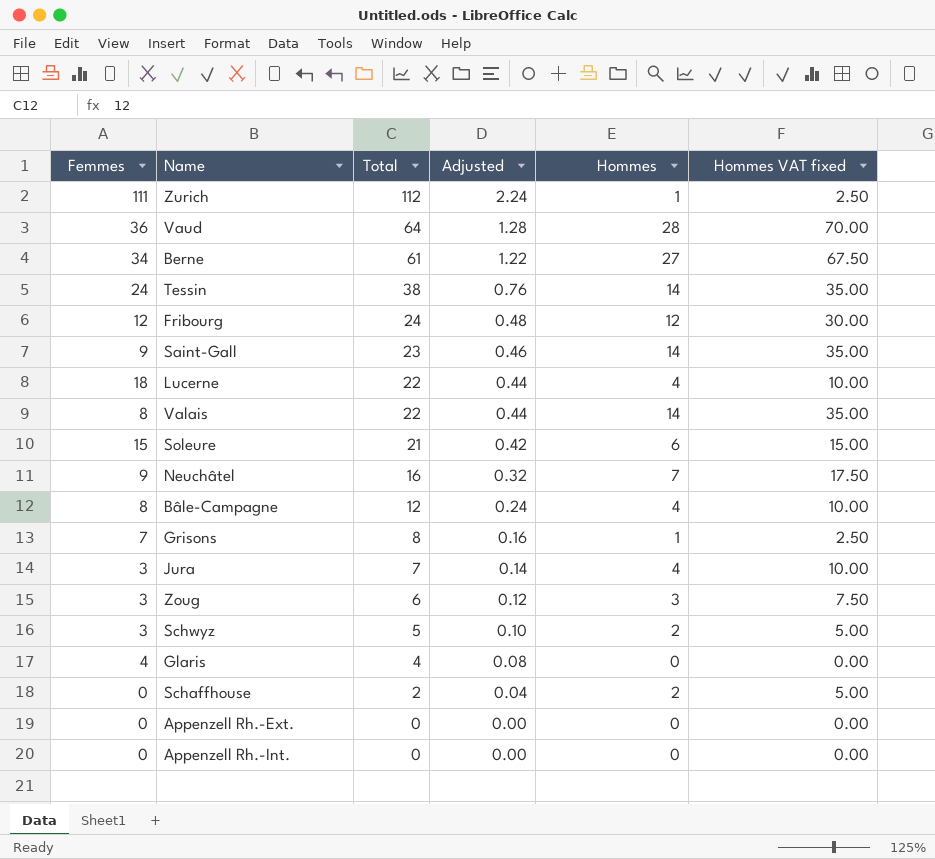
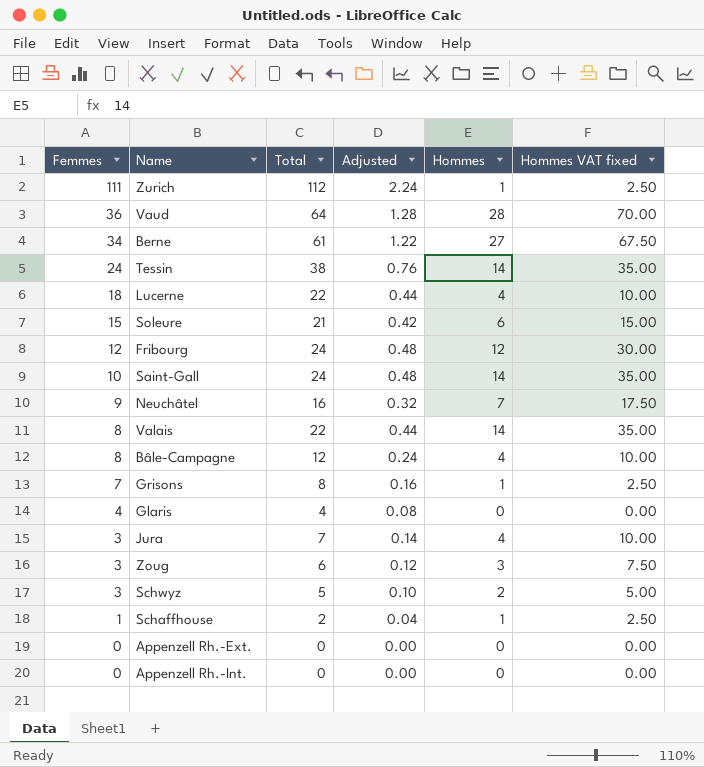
row order: Total descending -> Femmes descending
Saint-Gall | Femmes: 9 -> 10
Saint-Gall | Total: 23 -> 24
Saint-Gall | Adjusted: 0.46 -> 0.48
Schaffhouse | Femmes: 0 -> 1
Schaffhouse | Hommes: 2 -> 1
Schaffhouse | Hommes VAT fixed: 5.00 -> 2.50

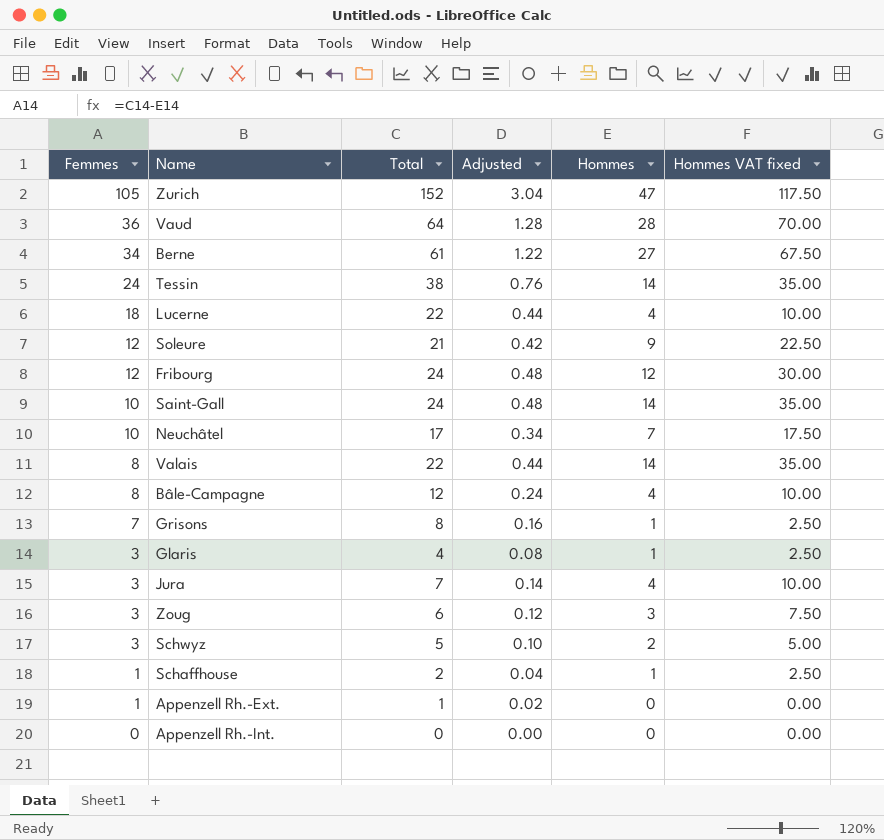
Zurich | Femmes: 111 -> 105
Zurich | Total: 112 -> 152
Zurich | Adjusted: 2.24 -> 3.04
Zurich | Hommes: 1 -> 47
Zurich | Hommes VAT fixed: 2.50 -> 117.50
Soleure | Femmes: 15 -> 12
Soleure | Hommes: 6 -> 9
Soleure | Hommes VAT fixed: 15.00 -> 22.50
Neuchâtel | Femmes: 9 -> 10
Neuchâtel | Total: 16 -> 17
Neuchâtel | Adjusted: 0.32 -> 0.34
Glaris | Femmes: 4 -> 3
Glaris | Hommes: 0 -> 1
Glaris | Hommes VAT fixed: 0.00 -> 2.50
Appenzell Rh.-Ext. | Femmes: 0 -> 1
Appenzell Rh.-Ext. | Total: 0 -> 1
Appenzell Rh.-Ext. | Adjusted: 0.00 -> 0.02

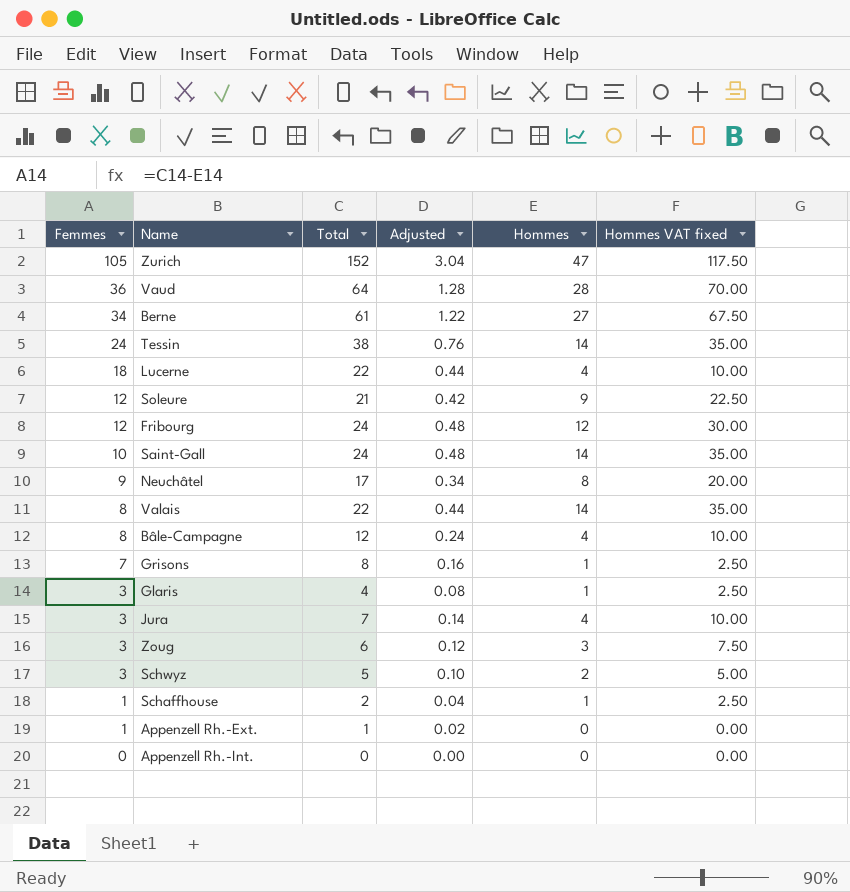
Neuchâtel | Femmes: 10 -> 9
Neuchâtel | Hommes: 7 -> 8
Neuchâtel | Hommes VAT fixed: 17.50 -> 20.00

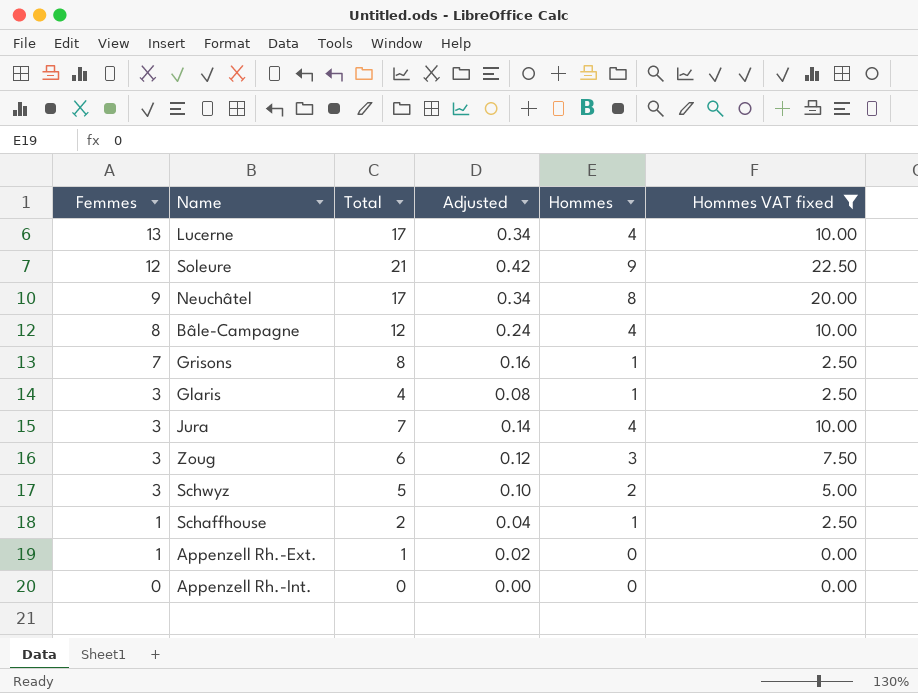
filter: none -> Hommes VAT fixed <= 22.50
Lucerne | Femmes: 18 -> 13
Lucerne | Total: 22 -> 17
Lucerne | Adjusted: 0.44 -> 0.34

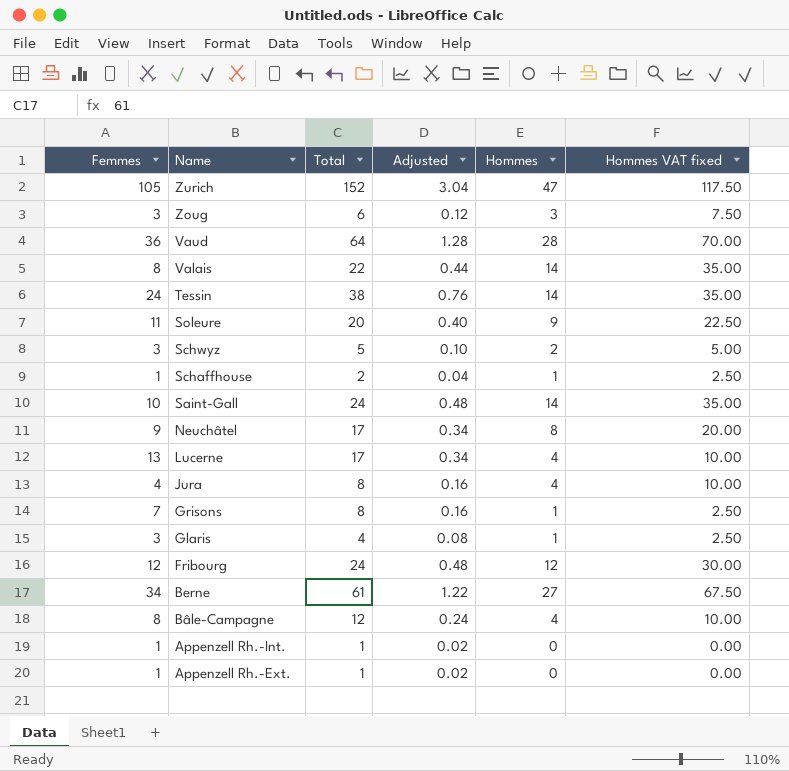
filter: Hommes VAT fixed <= 22.50 -> none
row order: Femmes descending -> Name descending
Soleure | Femmes: 12 -> 11
Soleure | Total: 21 -> 20
Soleure | Adjusted: 0.42 -> 0.40
Jura | Femmes: 3 -> 4
Jura | Total: 7 -> 8
Jura | Adjusted: 0.14 -> 0.16
Appenzell Rh.-Int. | Femmes: 0 -> 1
Appenzell Rh.-Int. | Total: 0 -> 1
Appenzell Rh.-Int. | Adjusted: 0.00 -> 0.02

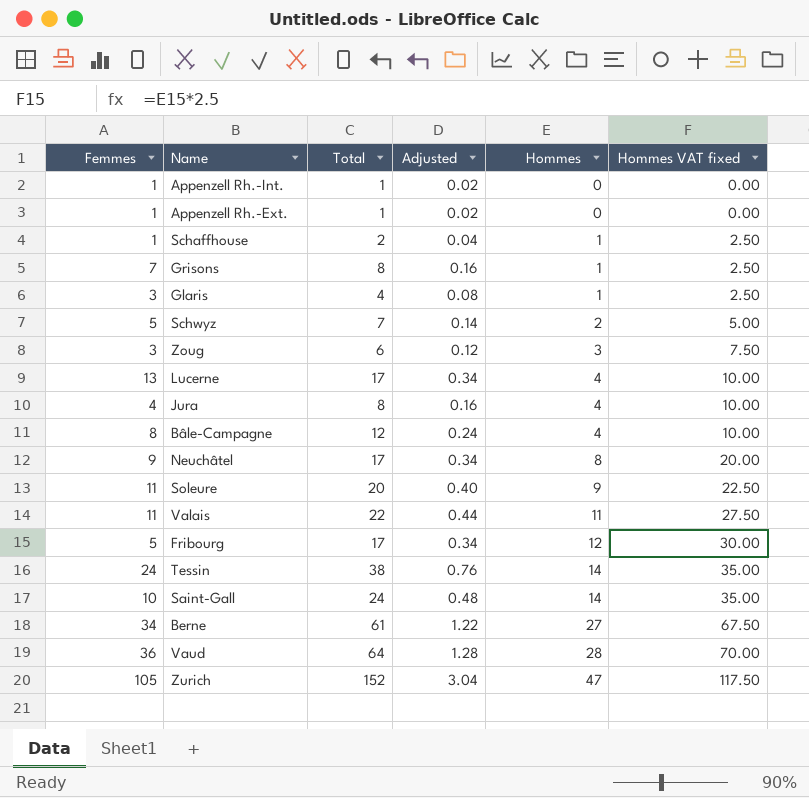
row order: Name descending -> Hommes ascending
Schwyz | Femmes: 3 -> 5
Schwyz | Total: 5 -> 7
Schwyz | Adjusted: 0.10 -> 0.14
Valais | Femmes: 8 -> 11
Valais | Hommes: 14 -> 11
Valais | Hommes VAT fixed: 35.00 -> 27.50
Fribourg | Femmes: 12 -> 5
Fribourg | Total: 24 -> 17
Fribourg | Adjusted: 0.48 -> 0.34

